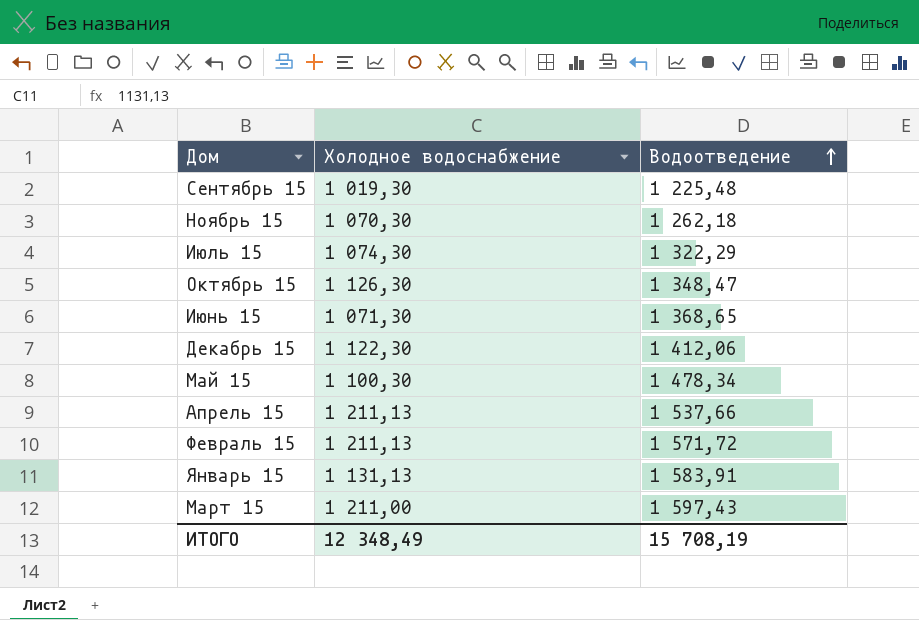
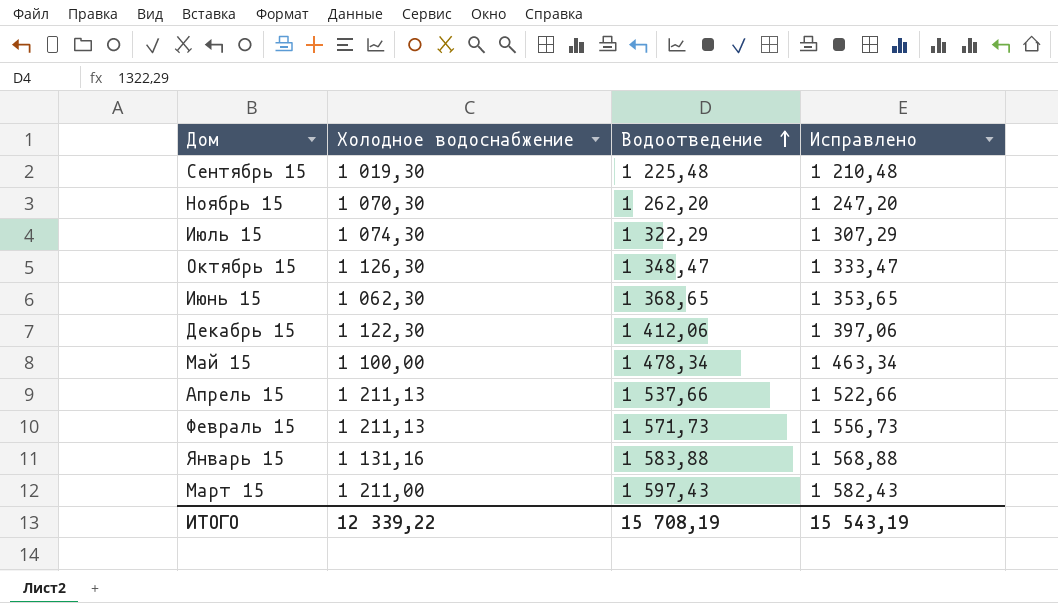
column Исправлено | formula: none -> [Водоотведение] - 15
Ноябрь 15 | Водоотведение: 1 262,18 -> 1 262,20
Июнь 15 | Холодное водоснабжение: 1 071,30 -> 1 062,30
Май 15 | Холодное водоснабжение: 1 100,30 -> 1 100,00
Февраль 15 | Водоотведение: 1 571,72 -> 1 571,73
Январь 15 | Холодное водоснабжение: 1 131,13 -> 1 131,16
Январь 15 | Водоотведение: 1 583,91 -> 1 583,88
ИТОГО | Холодное водоснабжение: 12 348,49 -> 12 339,22

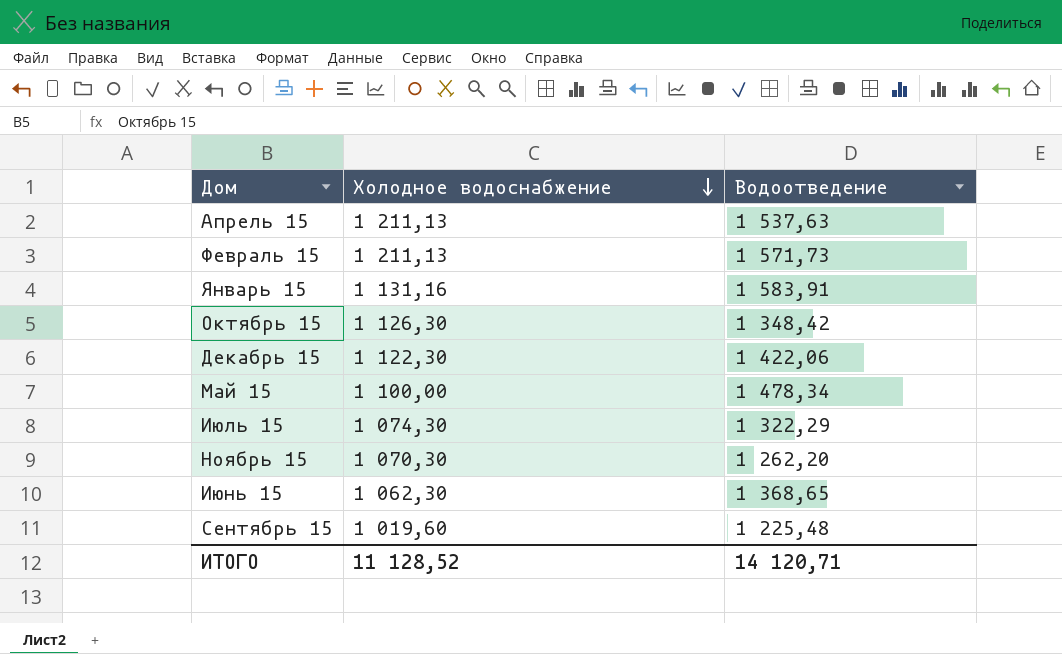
row order: Водоотведение ascending -> Холодное водоснабжение descending
column Исправлено | formula: [Водоотведение] - 15 -> none
row Март 15: 1 211,00 | 1 597,43 | 1 582,43 -> none
Апрель 15 | Водоотведение: 1 537,66 -> 1 537,63
Январь 15 | Водоотведение: 1 583,88 -> 1 583,91
Октябрь 15 | Водоотведение: 1 348,47 -> 1 348,42
Декабрь 15 | Водоотведение: 1 412,06 -> 1 422,06
Сентябрь 15 | Холодное водоснабжение: 1 019,30 -> 1 019,60
ИТОГО | Холодное водоснабжение: 12 339,22 -> 11 128,52
ИТОГО | Водоотведение: 15 708,19 -> 14 120,71

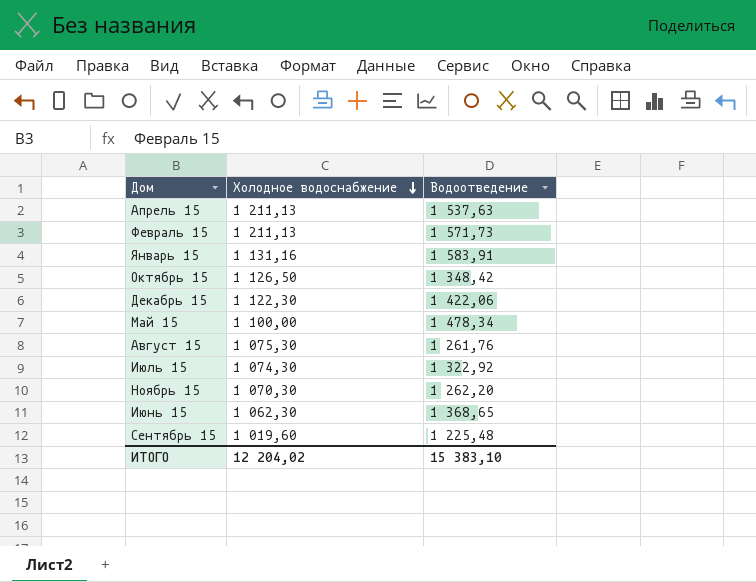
Октябрь 15 | Холодное водоснабжение: 1 126,30 -> 1 126,50
row Август 15: none -> 1 075,30 | 1 261,76
Июль 15 | Водоотведение: 1 322,29 -> 1 322,92
ИТОГО | Холодное водоснабжение: 11 128,52 -> 12 204,02
ИТОГО | Водоотведение: 14 120,71 -> 15 383,10

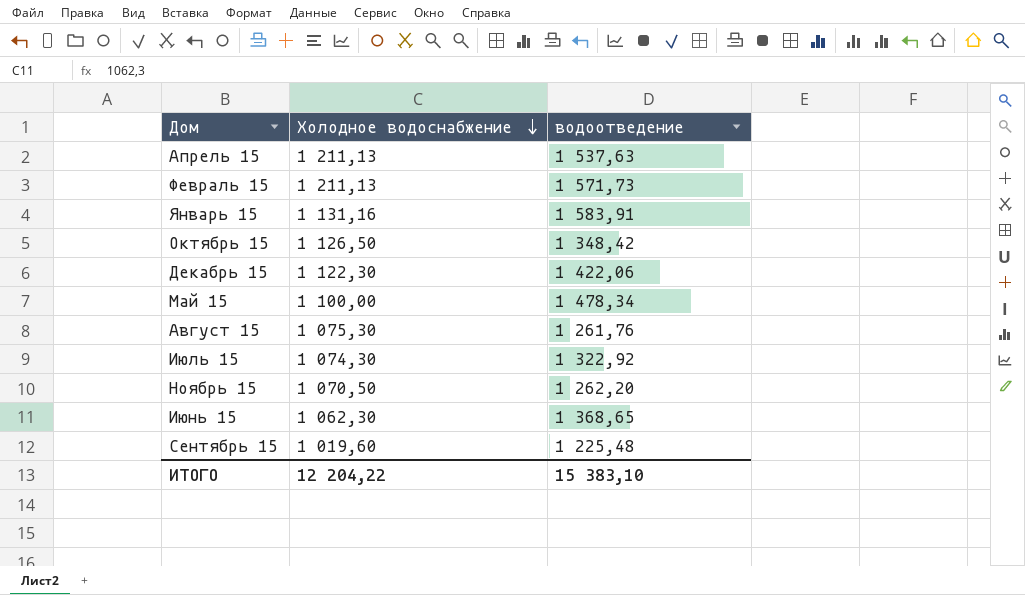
column name: Водоотведение -> водоотведение
Ноябрь 15 | Холодное водоснабжение: 1 070,30 -> 1 070,50
ИТОГО | Холодное водоснабжение: 12 204,02 -> 12 204,22

